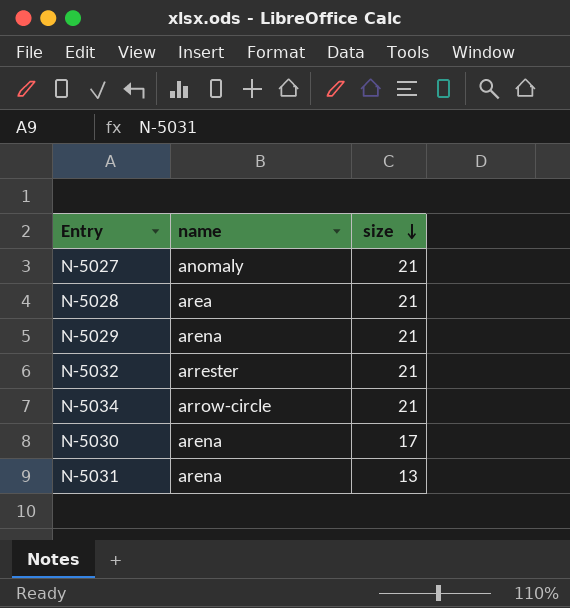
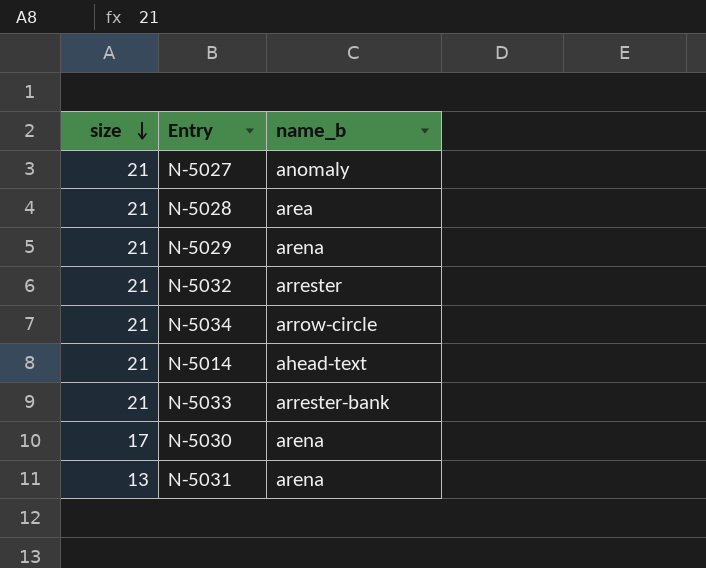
column size | position: 3 -> 1
column name: name -> name_b
row N-5014: none -> 21 | ahead-text
row N-5033: none -> 21 | arrester-bank

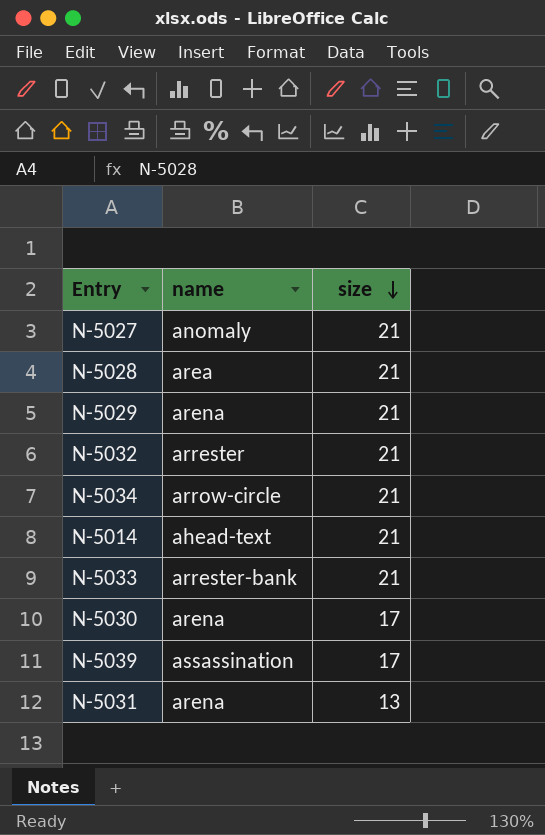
column name: name_b -> name
column size | position: 1 -> 3
row N-5039: none -> assassination | 17

